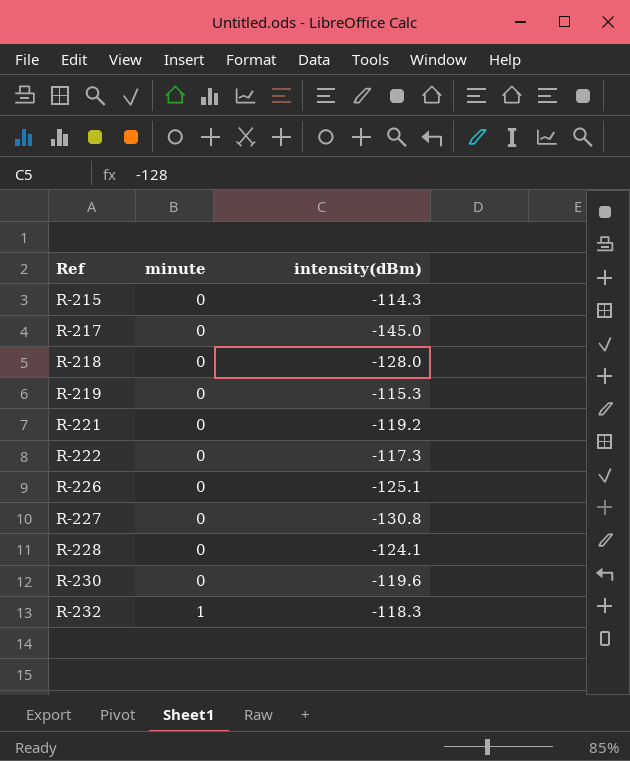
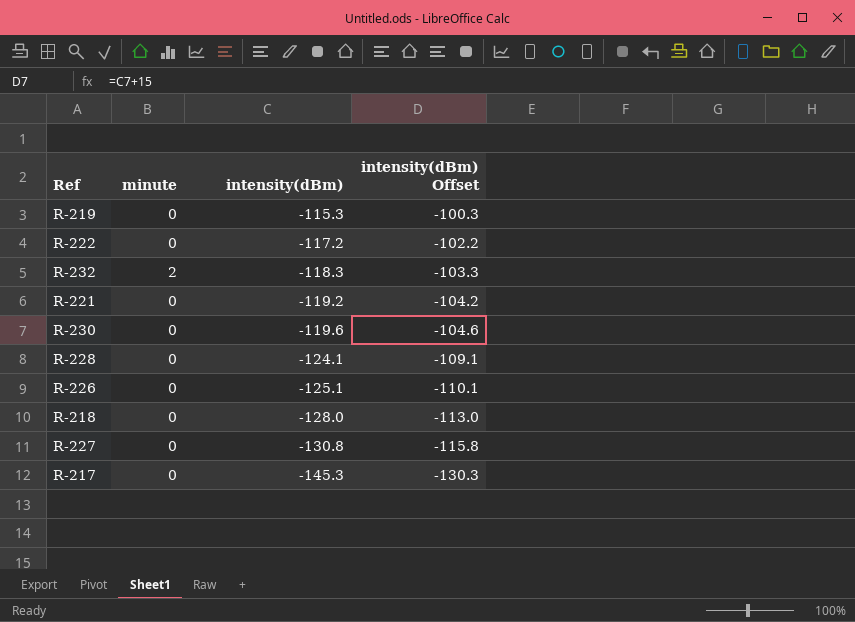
row order: Ref ascending -> intensity(dBm) descending
column intensity(dBm) Offset | formula: none -> [intensity(dBm)] + 15
row R-215: 0 | -114.3 -> none
R-222 | intensity(dBm): -117.3 -> -117.2
R-232 | minute: 1 -> 2
R-217 | intensity(dBm): -145.0 -> -145.3

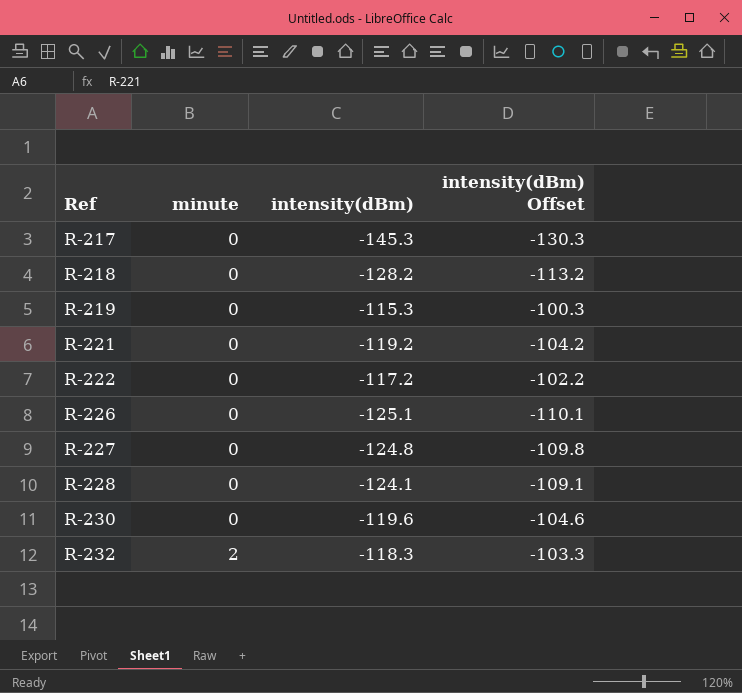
row order: intensity(dBm) descending -> Ref ascending
R-218 | intensity(dBm): -128.0 -> -128.2
R-218 | intensity(dBm) Offset: -113.0 -> -113.2
R-227 | intensity(dBm): -130.8 -> -124.8
R-227 | intensity(dBm) Offset: -115.8 -> -109.8

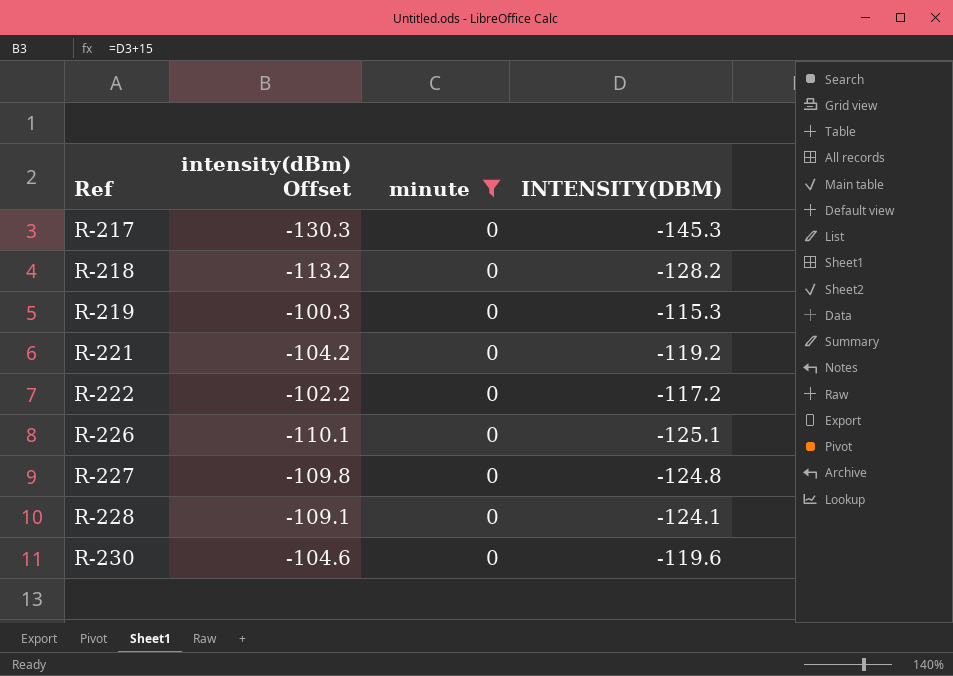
filter: none -> minute = 0
column intensity(dBm) Offset | position: 4 -> 2
column name: intensity(dBm) -> INTENSITY(DBM)

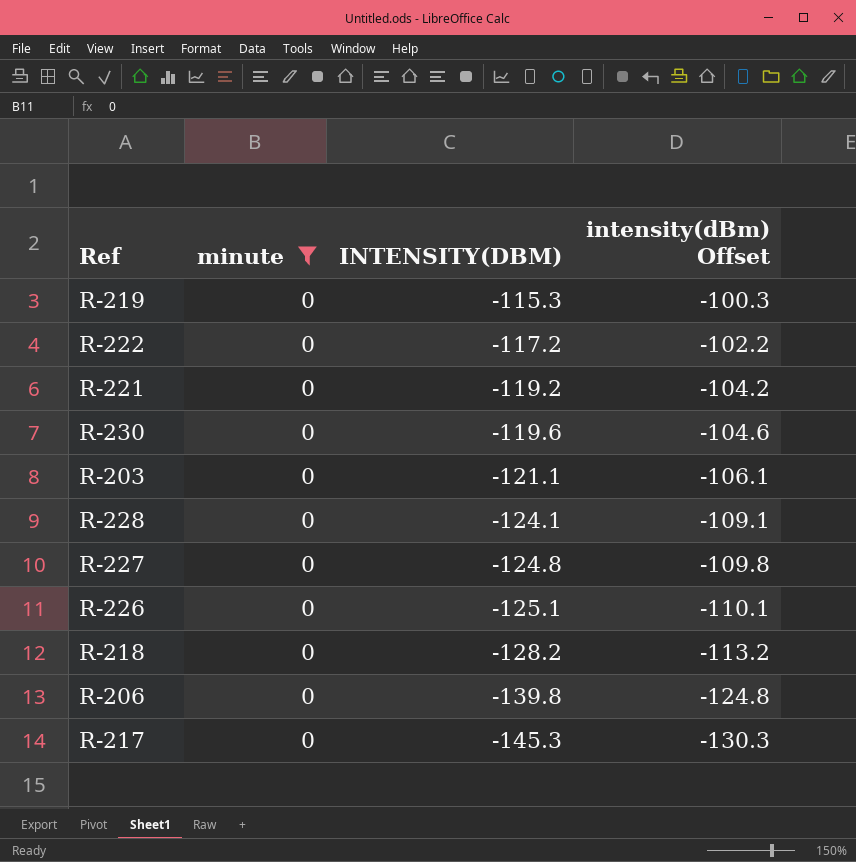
row order: Ref ascending -> INTENSITY(DBM) descending
column intensity(dBm) Offset | position: 2 -> 4
row R-203: none -> 0 | -121.1 | -106.1
row R-206: none -> 0 | -139.8 | -124.8

